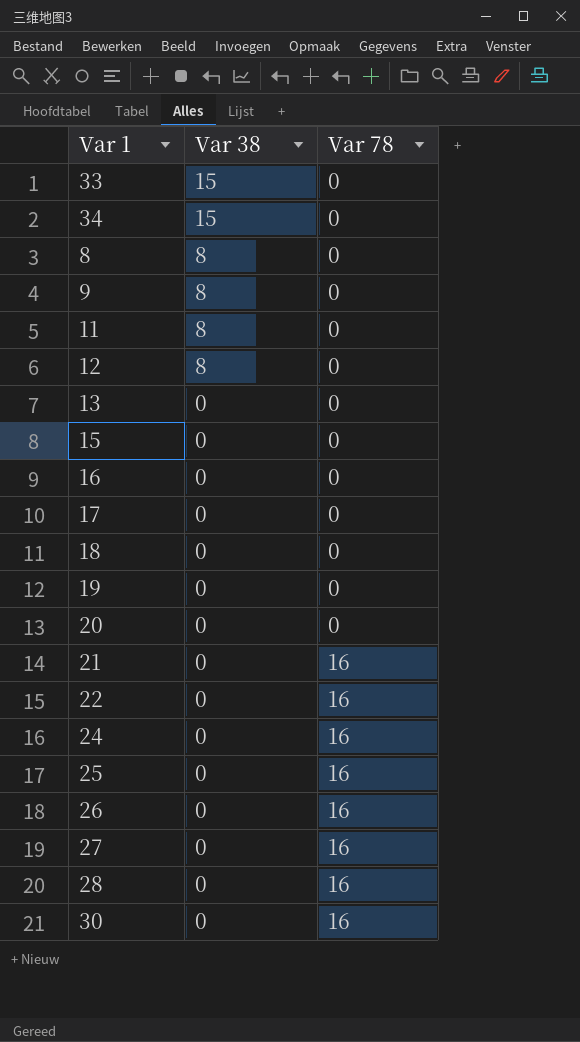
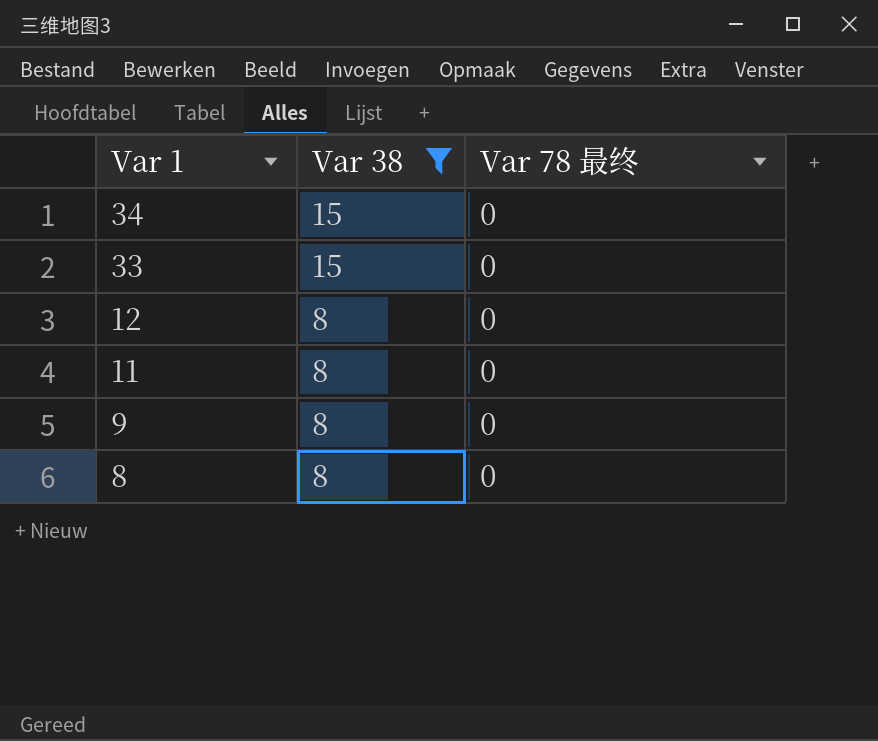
filter: none -> Var 38 != 0
row order: Var 38 descending -> Var 1 descending
column name: Var 78 -> Var 78 最终

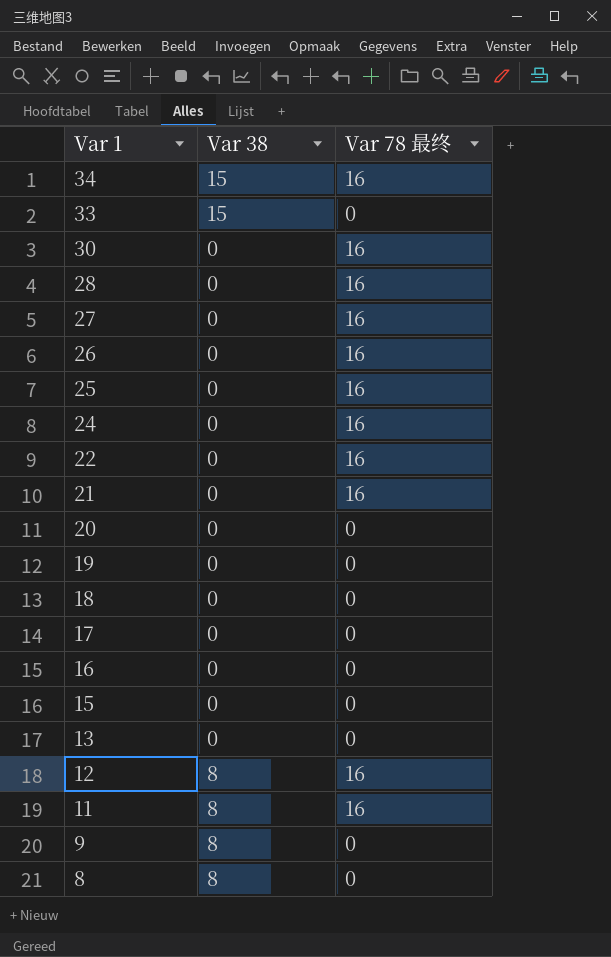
filter: Var 38 != 0 -> none
34 | Var 78 最终: 0 -> 16
12 | Var 78 最终: 0 -> 16
11 | Var 78 最终: 0 -> 16

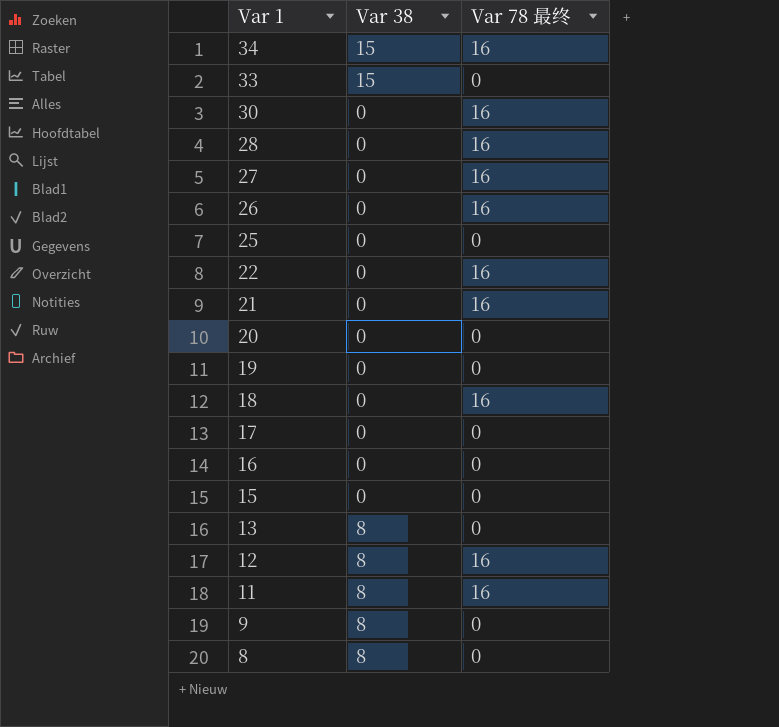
row 24: 0 | 16 -> none
25 | Var 78 最终: 16 -> 0
18 | Var 78 最终: 0 -> 16
13 | Var 38: 0 -> 8

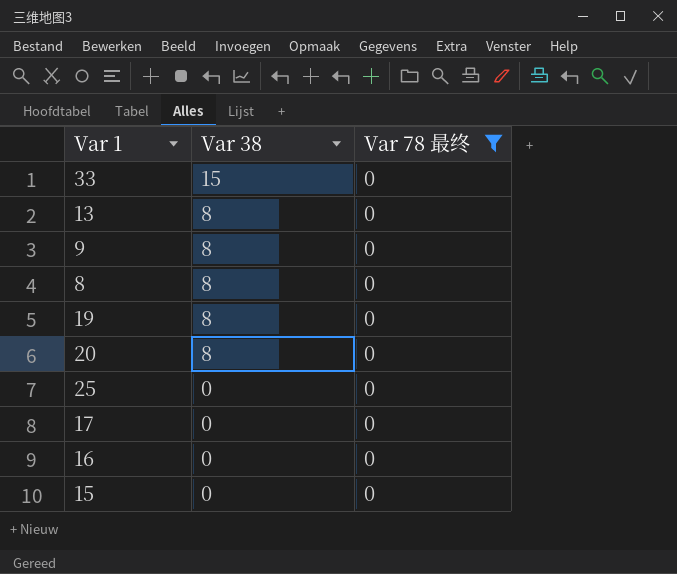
filter: none -> Var 78 最终 = 0
row order: Var 1 descending -> Var 38 descending
19 | Var 38: 0 -> 8
20 | Var 38: 0 -> 8

